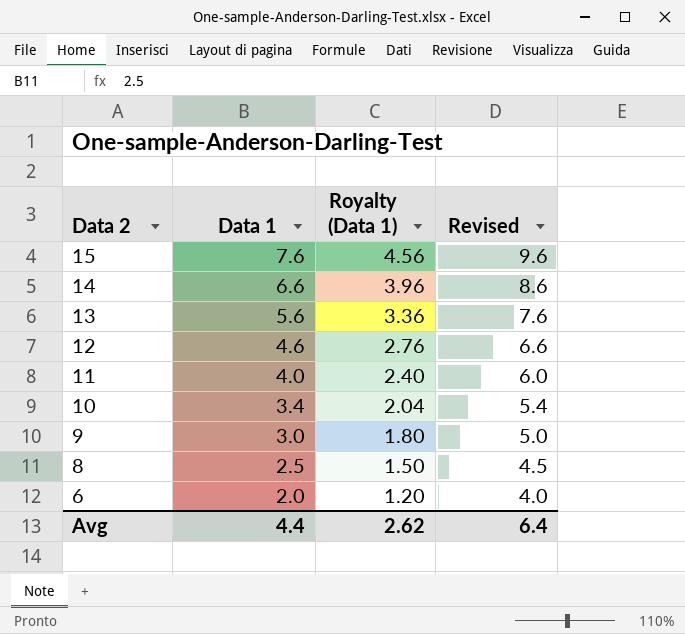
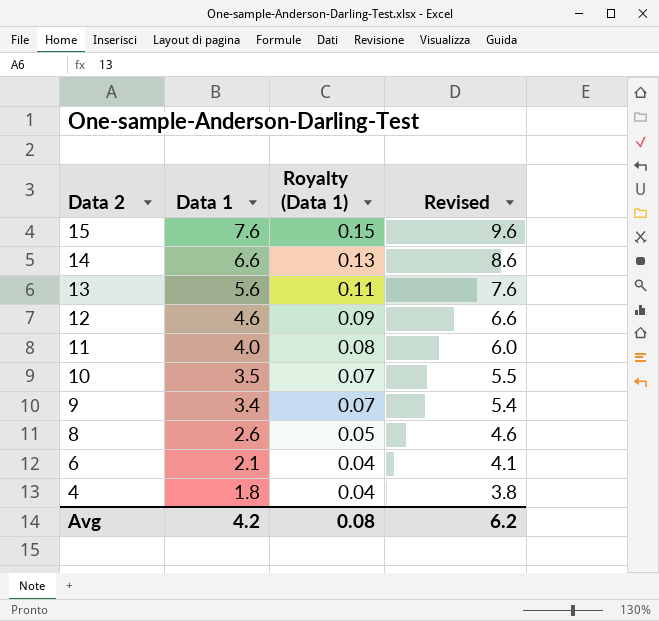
column Royalty (Data 1) | formula: [Data 1] * 0.6 -> [Data 1] * 0.02
10 | Data 1: 3.4 -> 3.5
10 | Revised: 5.4 -> 5.5
9 | Data 1: 3.0 -> 3.4
9 | Revised: 5.0 -> 5.4
8 | Data 1: 2.5 -> 2.6
8 | Revised: 4.5 -> 4.6
6 | Data 1: 2.0 -> 2.1
6 | Revised: 4.0 -> 4.1
row 4: none -> 1.8 | 0.04 | 3.8
Avg | Data 1: 4.4 -> 4.2
Avg | Royalty (Data 1): 2.62 -> 0.08
Avg | Revised: 6.4 -> 6.2

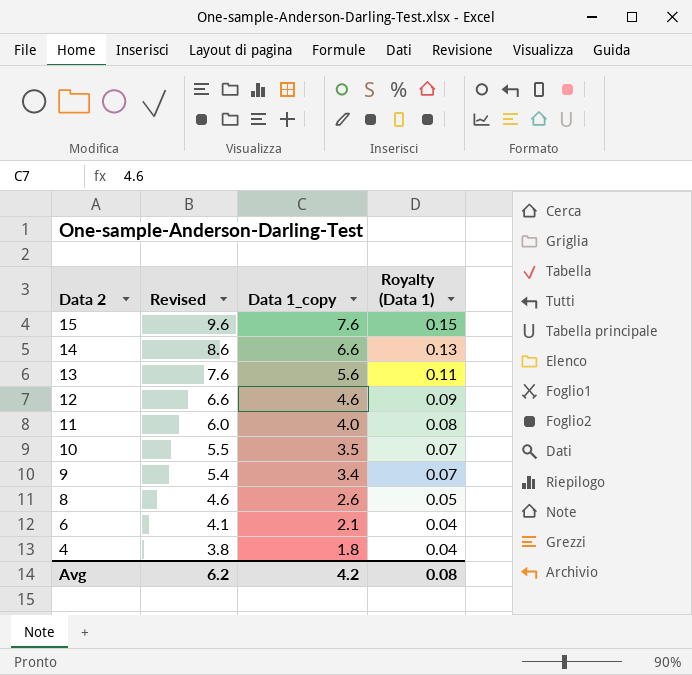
column Revised | position: 4 -> 2
column name: Data 1 -> Data 1_copy

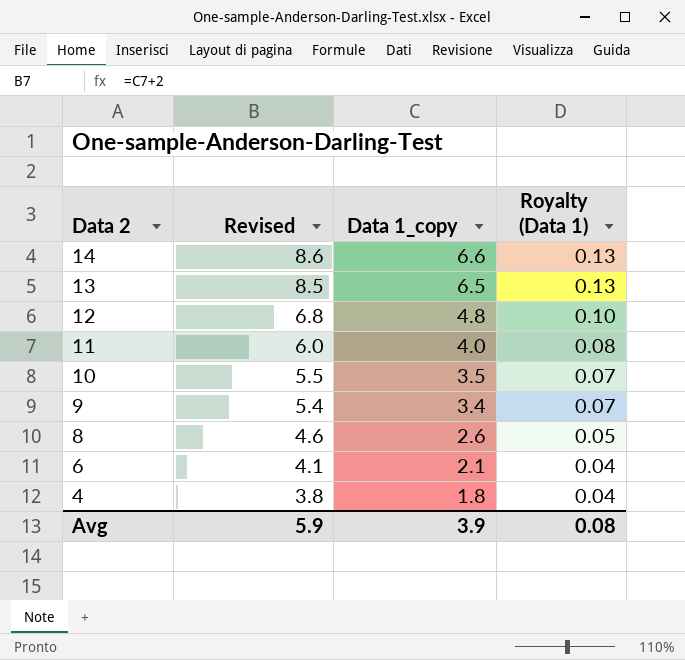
row 15: 9.6 | 7.6 | 0.15 -> none
13 | Revised: 7.6 -> 8.5
13 | Data 1_copy: 5.6 -> 6.5
13 | Royalty (Data 1): 0.11 -> 0.13
12 | Revised: 6.6 -> 6.8
12 | Data 1_copy: 4.6 -> 4.8
12 | Royalty (Data 1): 0.09 -> 0.10
Avg | Revised: 6.2 -> 5.9
Avg | Data 1_copy: 4.2 -> 3.9

